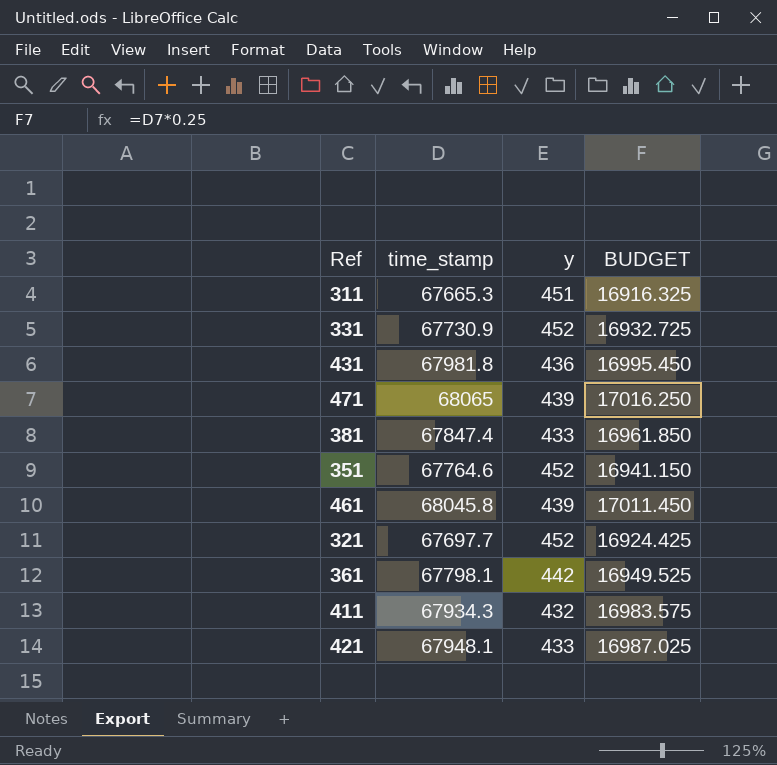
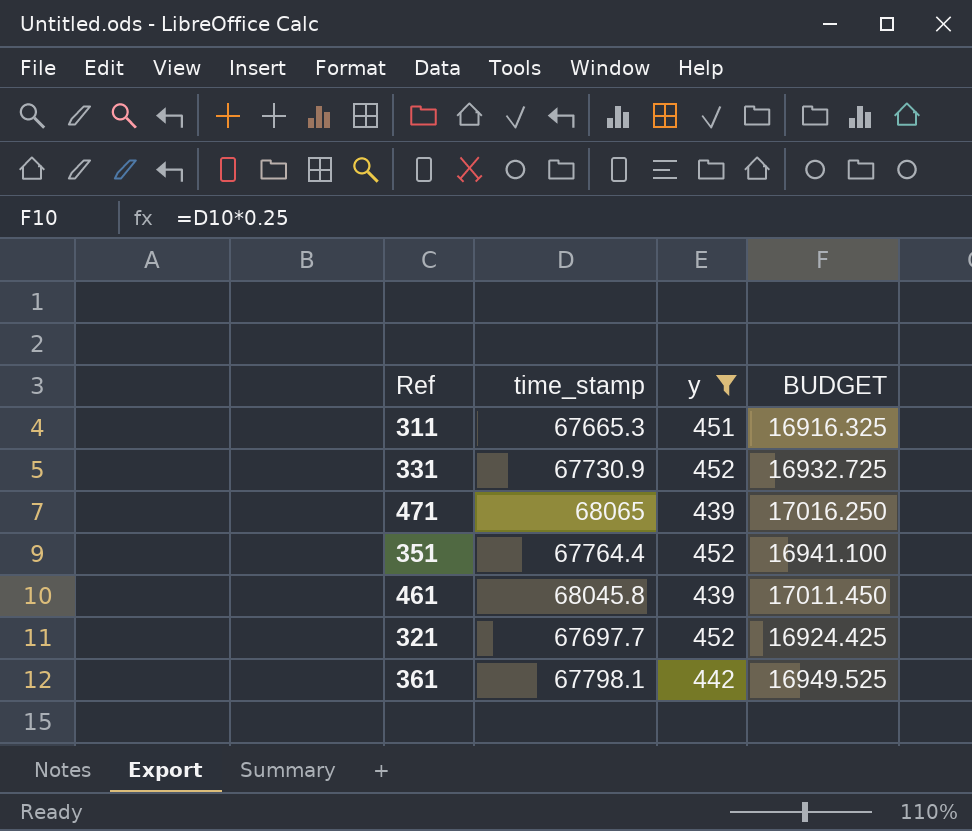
filter: none -> y >= 439
351 | time_stamp: 67764.6 -> 67764.4
351 | BUDGET: 16941.150 -> 16941.100

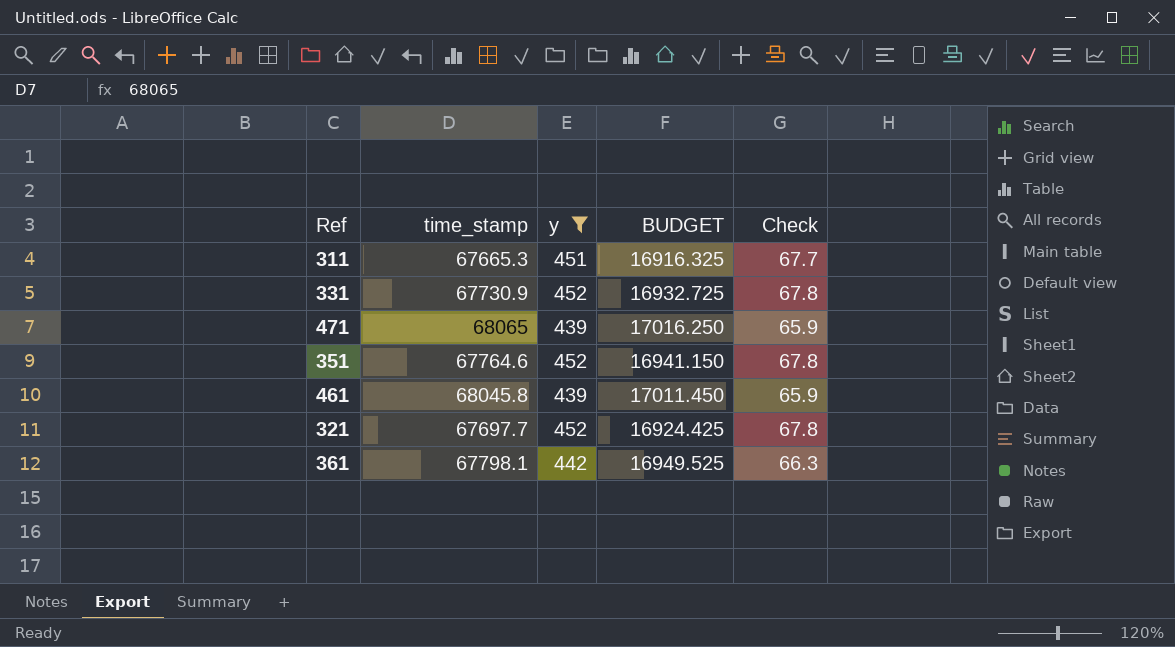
column Check | formula: none -> [y] * 0.15
351 | time_stamp: 67764.4 -> 67764.6
351 | BUDGET: 16941.100 -> 16941.150

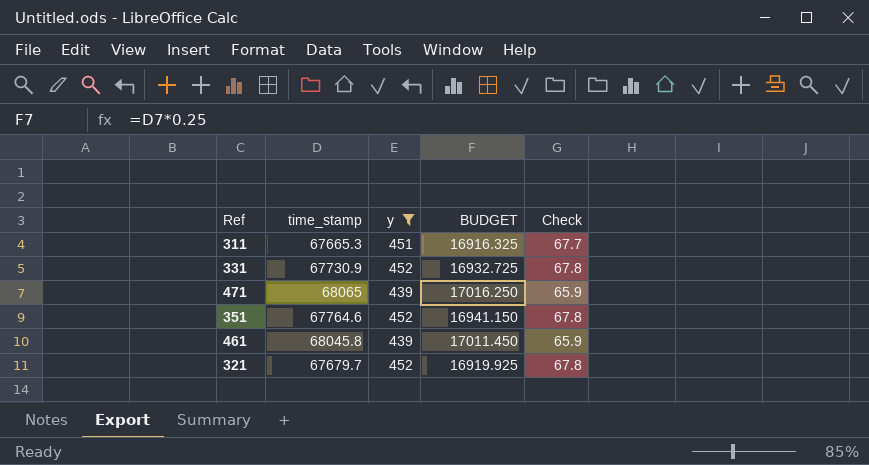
row 361: 67798.1 | 442 | 16949.525 | 66.3 -> none
321 | time_stamp: 67697.7 -> 67679.7
321 | BUDGET: 16924.425 -> 16919.925

